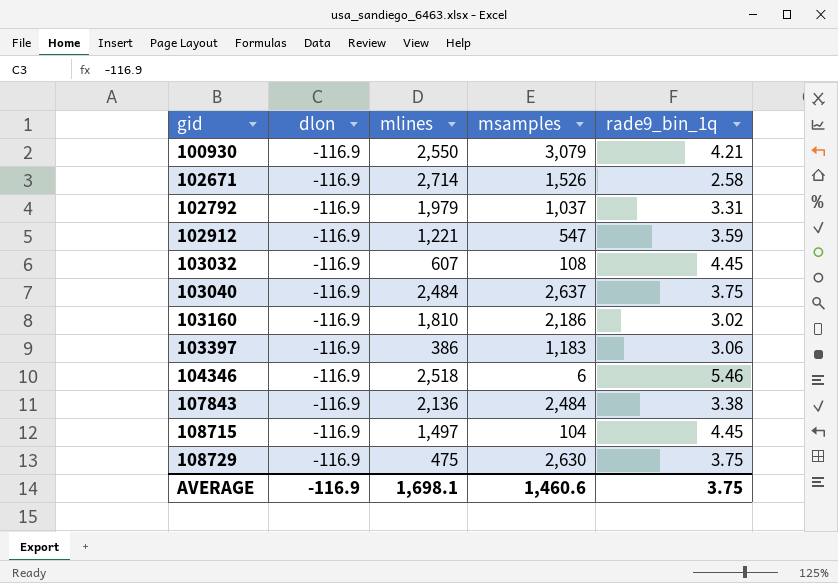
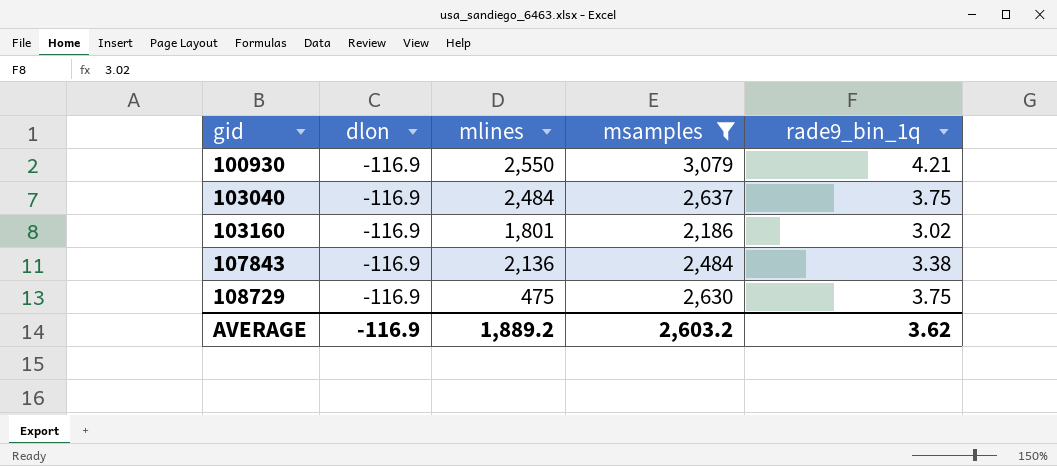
filter: none -> msamples >= 2,186
103160 | mlines: 1,810 -> 1,801
AVERAGE | mlines: 1,698.1 -> 1,889.2
AVERAGE | msamples: 1,460.6 -> 2,603.2
AVERAGE | rade9_bin_1q: 3.75 -> 3.62

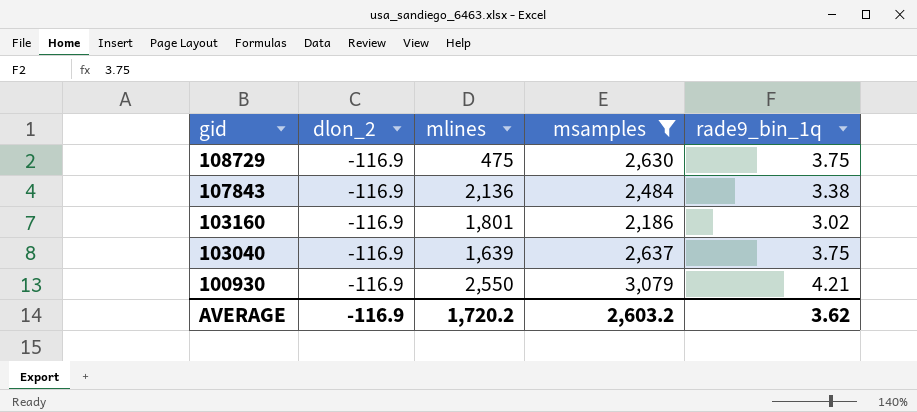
row order: gid ascending -> gid descending
column name: dlon -> dlon_2
103040 | mlines: 2,484 -> 1,639
AVERAGE | mlines: 1,889.2 -> 1,720.2

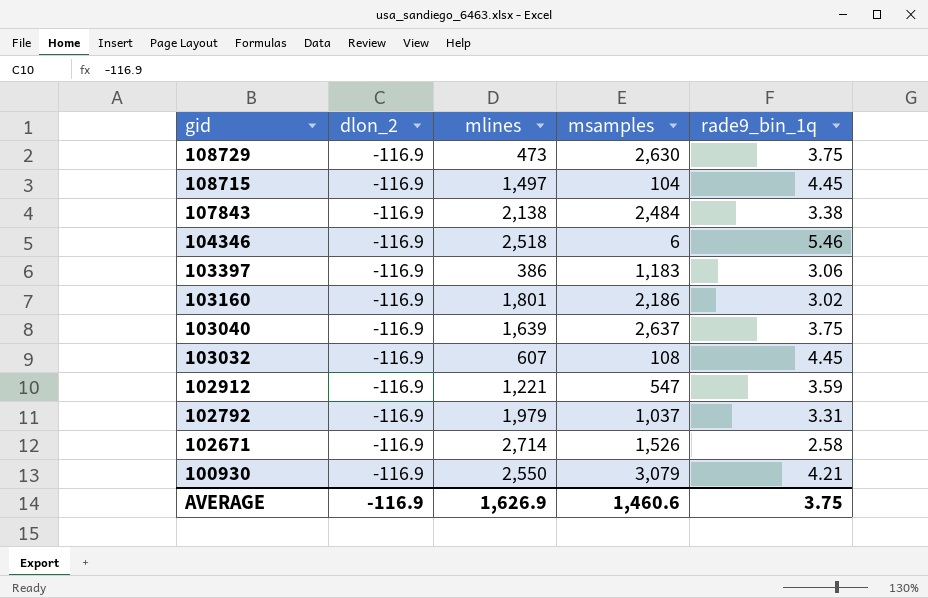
filter: msamples >= 2,186 -> none
108729 | mlines: 475 -> 473
107843 | mlines: 2,136 -> 2,138
AVERAGE | mlines: 1,720.2 -> 1,626.9
AVERAGE | msamples: 2,603.2 -> 1,460.6
AVERAGE | rade9_bin_1q: 3.62 -> 3.75

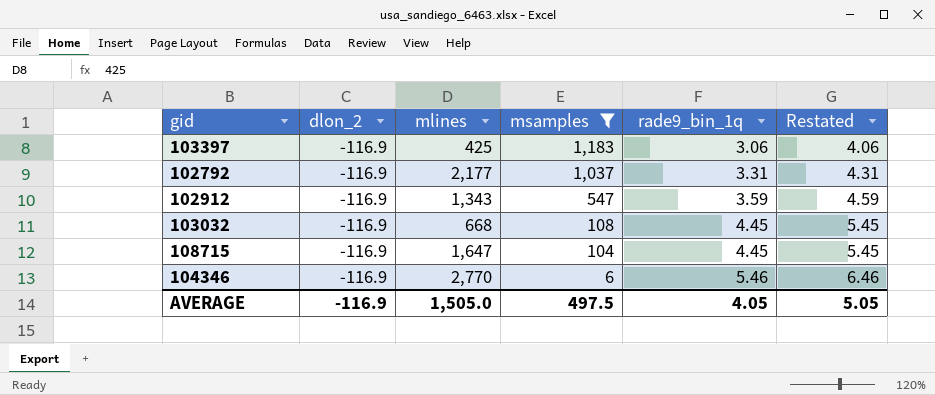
filter: none -> msamples <= 1,183
row order: gid descending -> msamples descending
column Restated | formula: none -> [rade9_bin_1q] + 1
103397 | mlines: 386 -> 425
102792 | mlines: 1,979 -> 2,177
102912 | mlines: 1,221 -> 1,343
103032 | mlines: 607 -> 668
108715 | mlines: 1,497 -> 1,647
104346 | mlines: 2,518 -> 2,770
AVERAGE | mlines: 1,626.9 -> 1,505.0
AVERAGE | msamples: 1,460.6 -> 497.5
AVERAGE | rade9_bin_1q: 3.75 -> 4.05

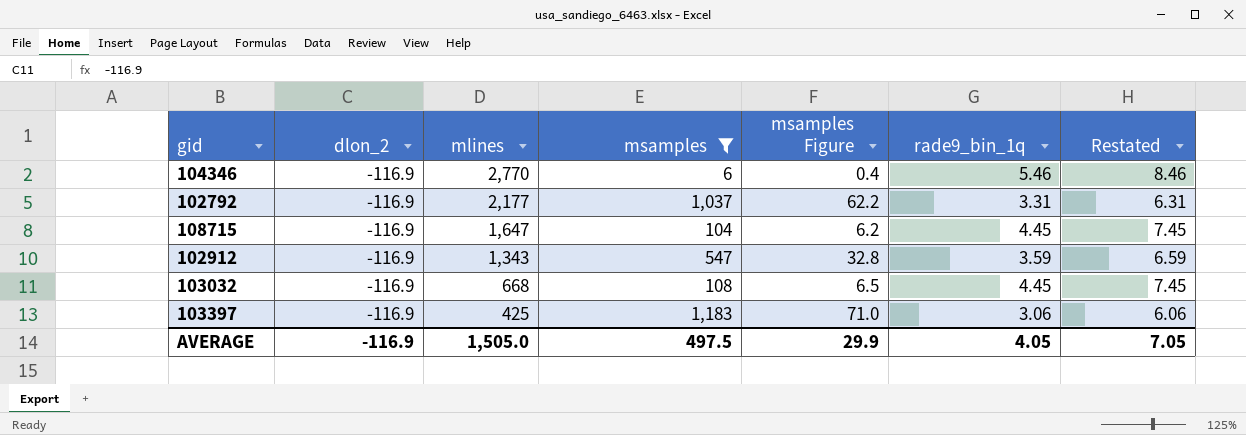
row order: msamples descending -> mlines descending
column msamples Figure | formula: none -> [msamples] * 0.06
column Restated | formula: [rade9_bin_1q] + 1 -> [rade9_bin_1q] + 3
AVERAGE | Restated: 5.05 -> 7.05

